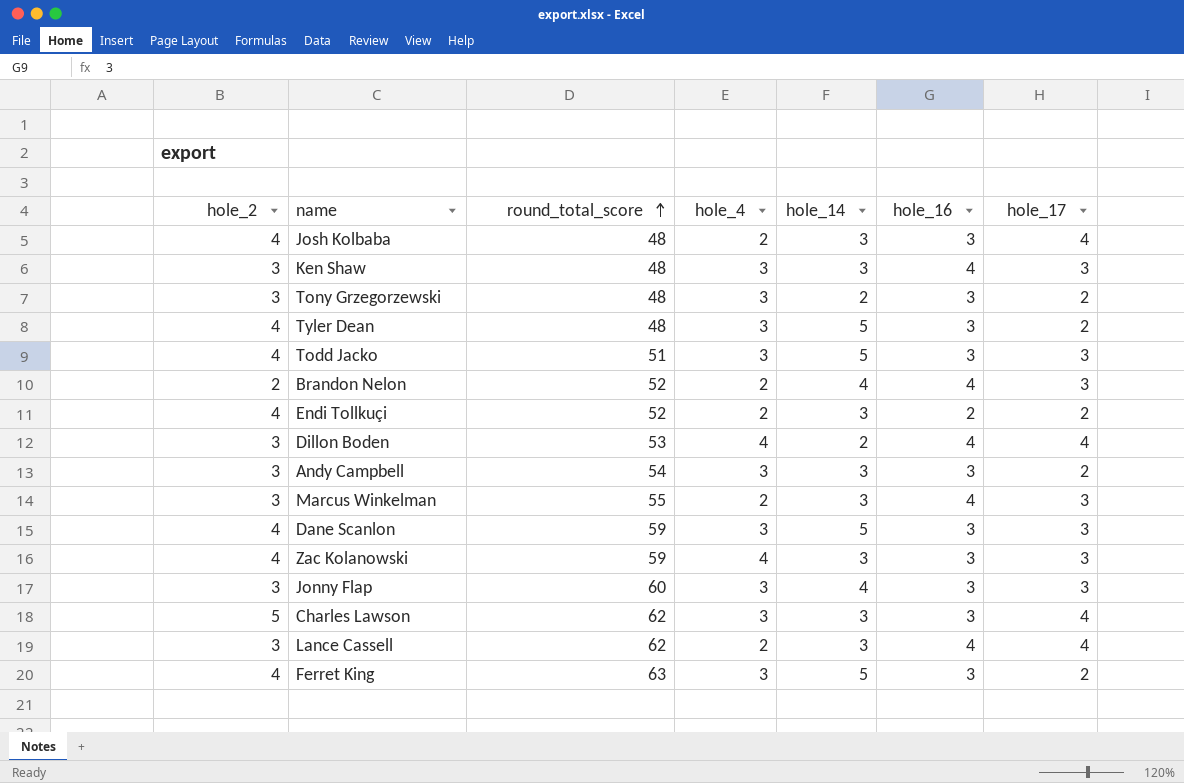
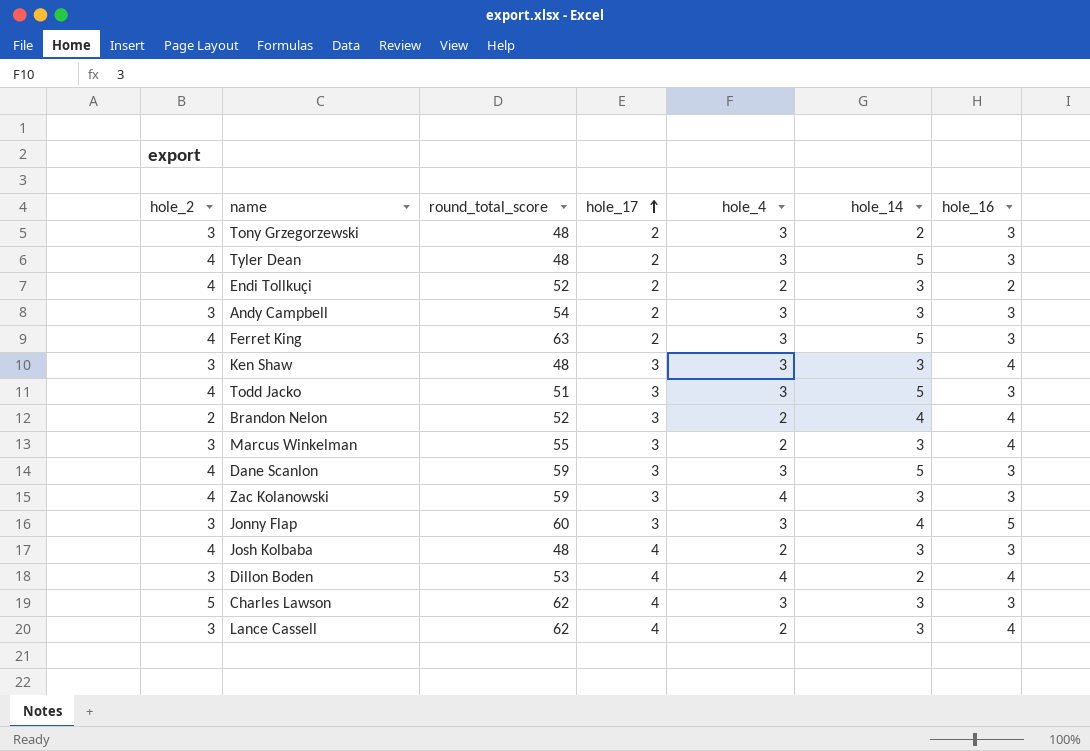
row order: round_total_score ascending -> hole_17 ascending
column hole_17 | position: 7 -> 4
Jonny Flap | hole_16: 3 -> 5

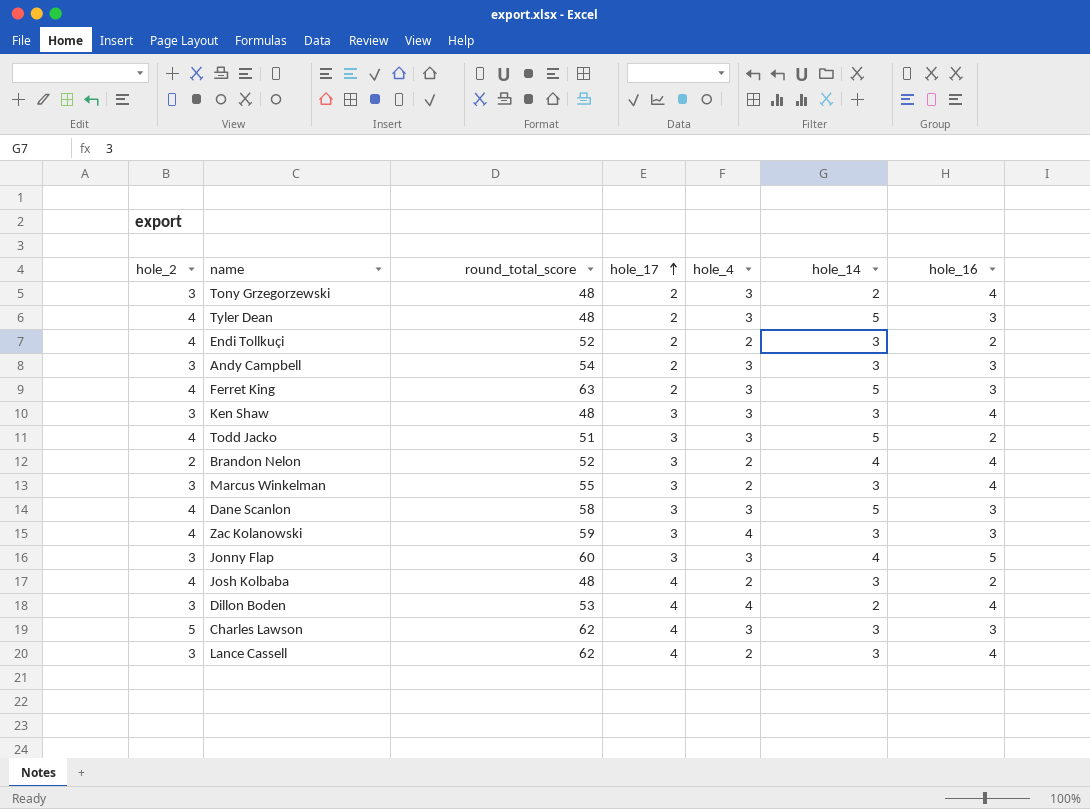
Tony Grzegorzewski | hole_16: 3 -> 4
Todd Jacko | hole_16: 3 -> 2
Dane Scanlon | round_total_score: 59 -> 58
Josh Kolbaba | hole_16: 3 -> 2

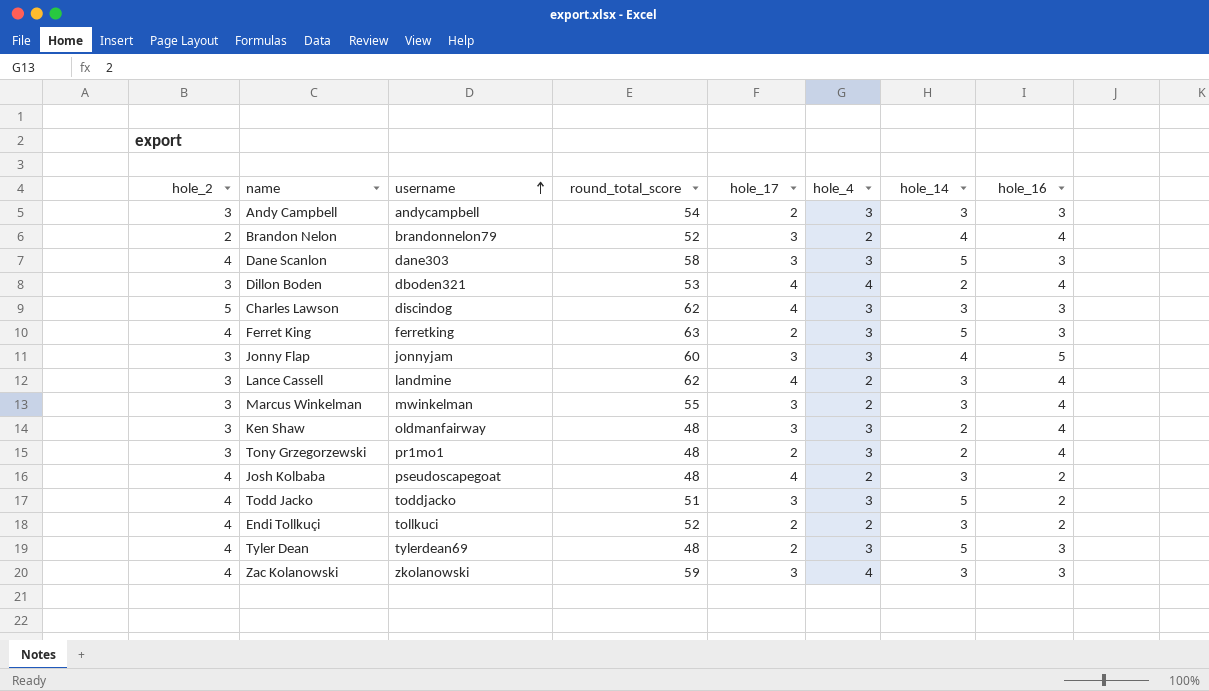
row order: hole_17 ascending -> username ascending
column username | position: none -> 3
Ken Shaw | hole_14: 3 -> 2

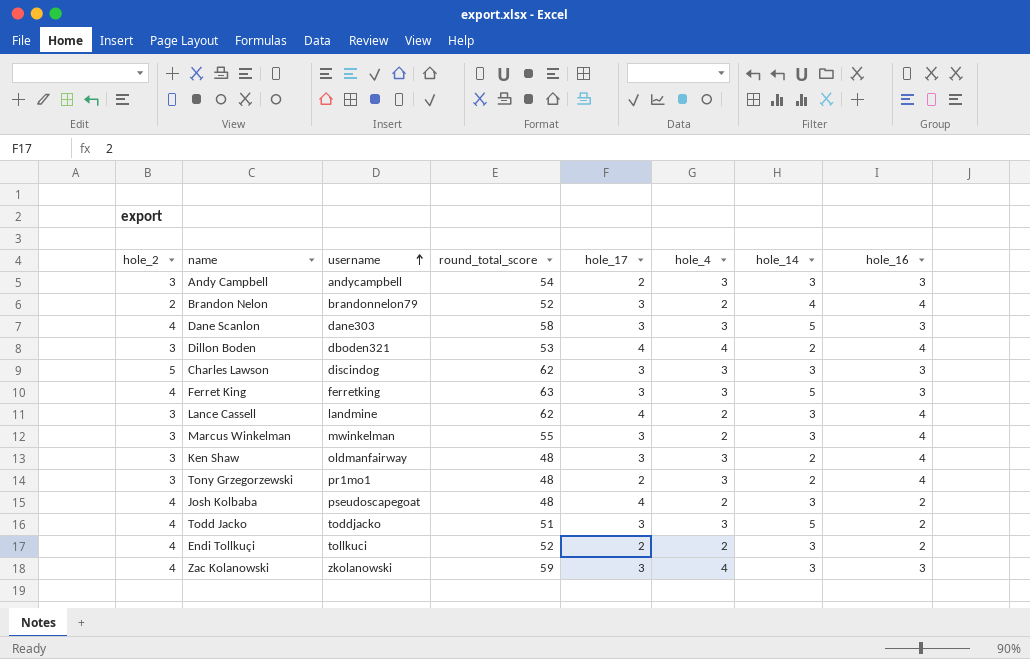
row Jonny Flap: 3 | jonnyjam | 60 | 3 | 3 | 4 | 5 -> none
row Tyler Dean: 4 | tylerdean69 | 48 | 2 | 3 | 5 | 3 -> none
Charles Lawson | hole_17: 4 -> 3
Ferret King | hole_17: 2 -> 3

